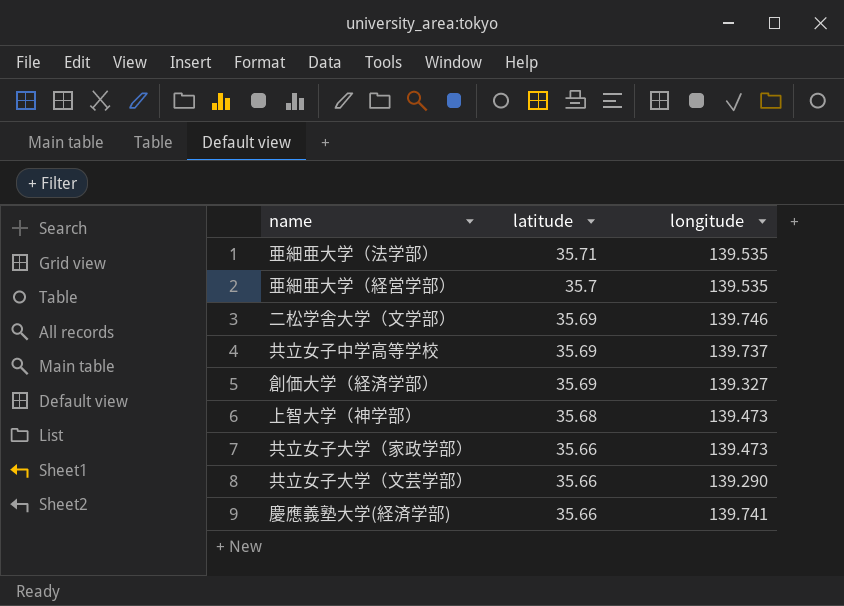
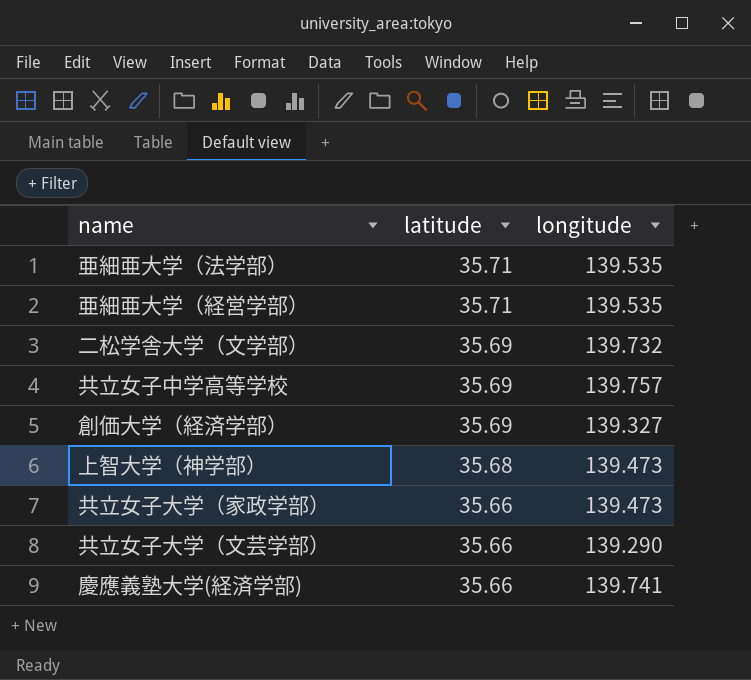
亜細亜大学（経営学部） | latitude: 35.7 -> 35.71
二松学舎大学（文学部） | longitude: 139.746 -> 139.732
共立女子中学高等学校 | longitude: 139.737 -> 139.757

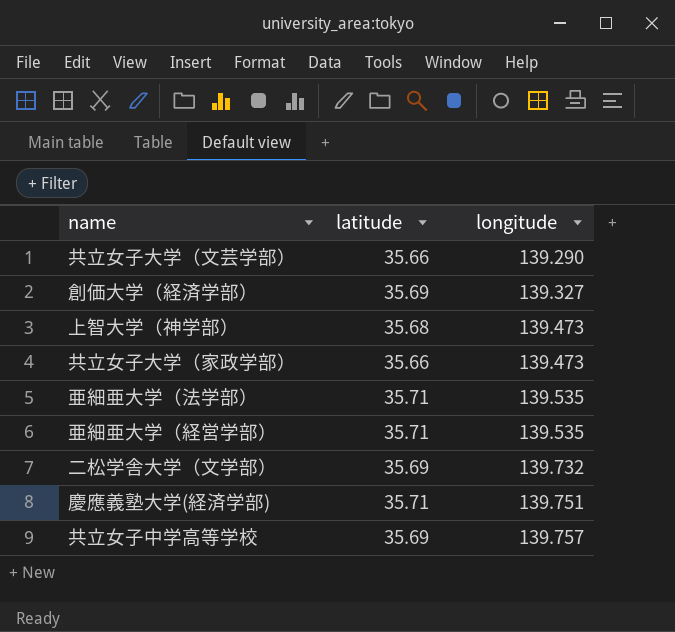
row order: latitude descending -> longitude ascending
慶應義塾大学(経済学部) | latitude: 35.66 -> 35.71
慶應義塾大学(経済学部) | longitude: 139.741 -> 139.751

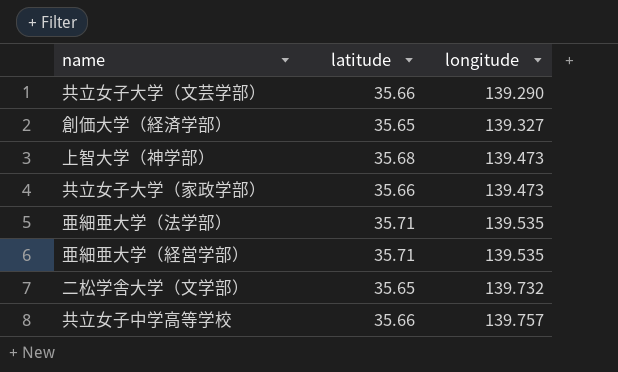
row 慶應義塾大学(経済学部): 35.71 | 139.751 -> none
創価大学（経済学部） | latitude: 35.69 -> 35.65
二松学舎大学（文学部） | latitude: 35.69 -> 35.65
共立女子中学高等学校 | latitude: 35.69 -> 35.66

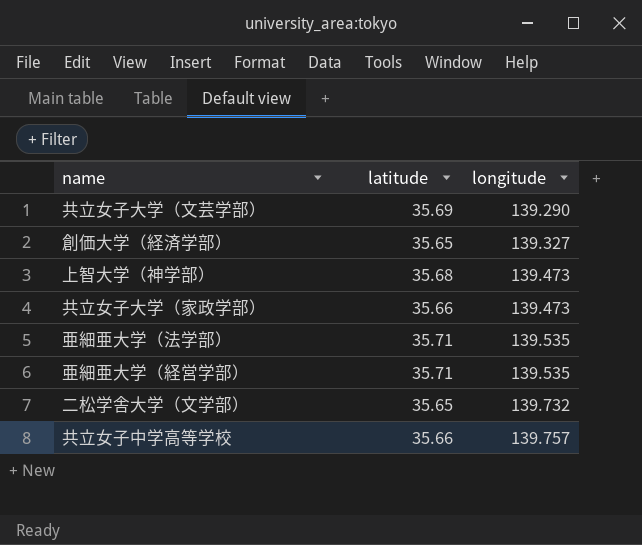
共立女子大学（文芸学部） | latitude: 35.66 -> 35.69

